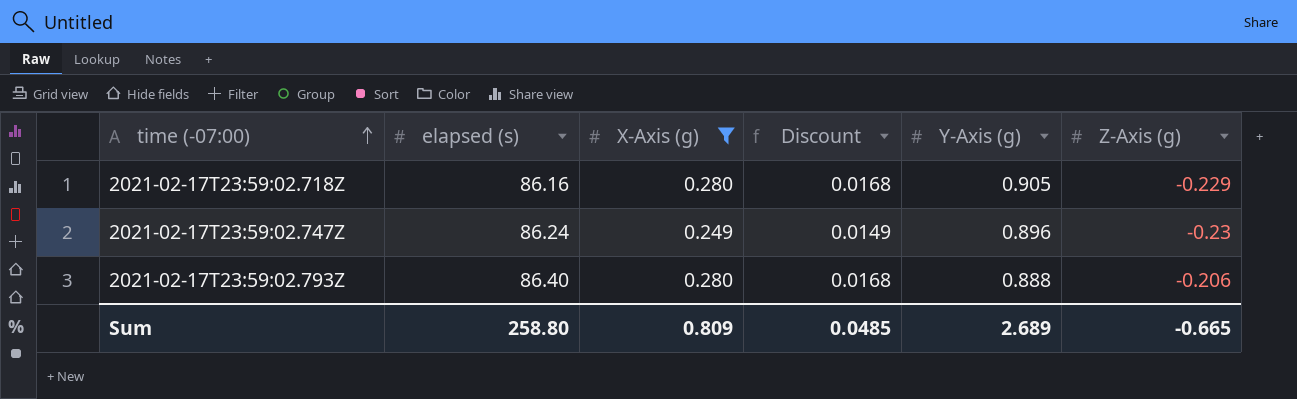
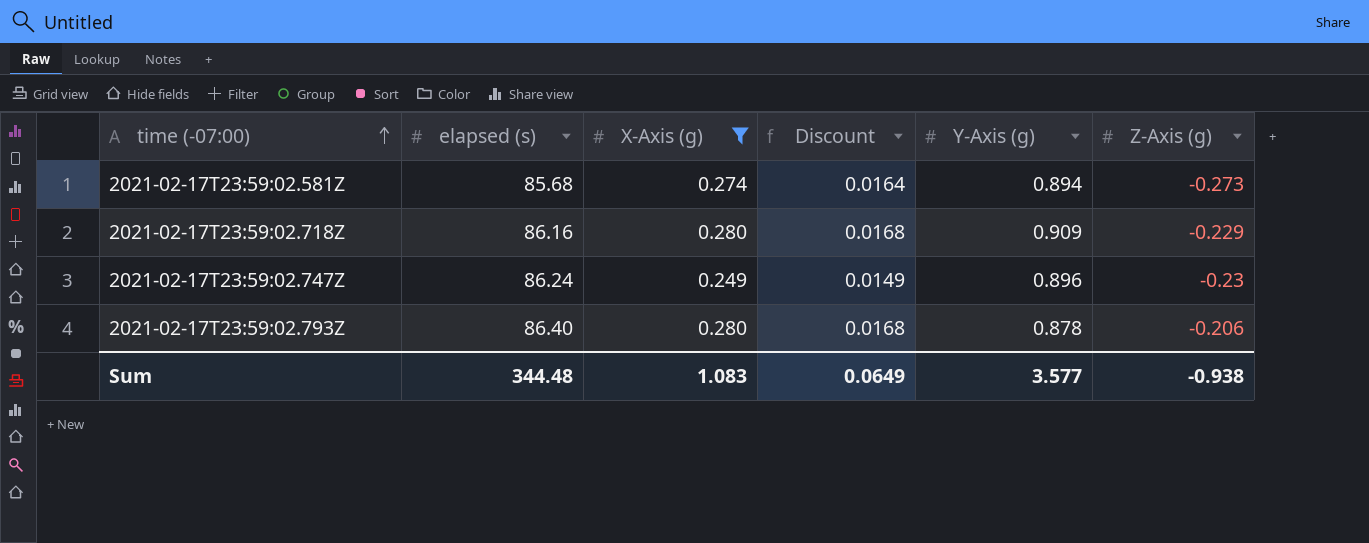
row 2021-02-17T23:59:02.581Z: none -> 85.68 | 0.274 | 0.0164 | 0.894 | -0.273
2021-02-17T23:59:02.718Z | Y-Axis (g): 0.905 -> 0.909
2021-02-17T23:59:02.793Z | Y-Axis (g): 0.888 -> 0.878
Sum | elapsed (s): 258.80 -> 344.48
Sum | X-Axis (g): 0.809 -> 1.083
Sum | Discount: 0.0485 -> 0.0649
Sum | Y-Axis (g): 2.689 -> 3.577
Sum | Z-Axis (g): -0.665 -> -0.938

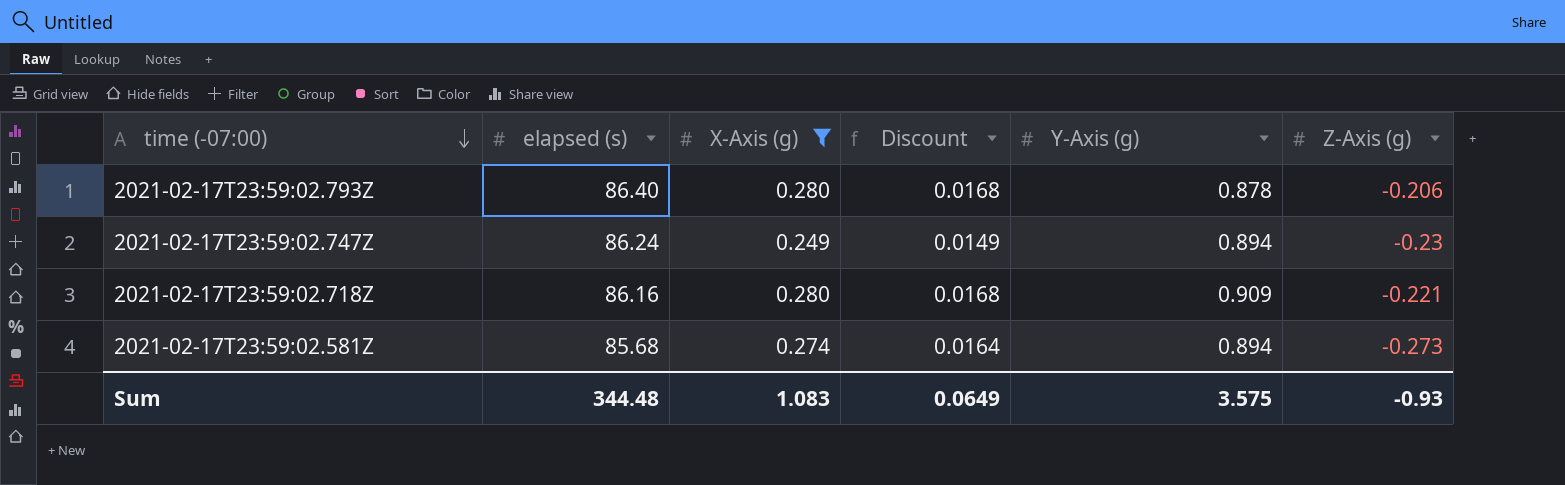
row order: time (-07:00) ascending -> time (-07:00) descending
2021-02-17T23:59:02.747Z | Y-Axis (g): 0.896 -> 0.894
2021-02-17T23:59:02.718Z | Z-Axis (g): -0.229 -> -0.221
Sum | Y-Axis (g): 3.577 -> 3.575
Sum | Z-Axis (g): -0.938 -> -0.93

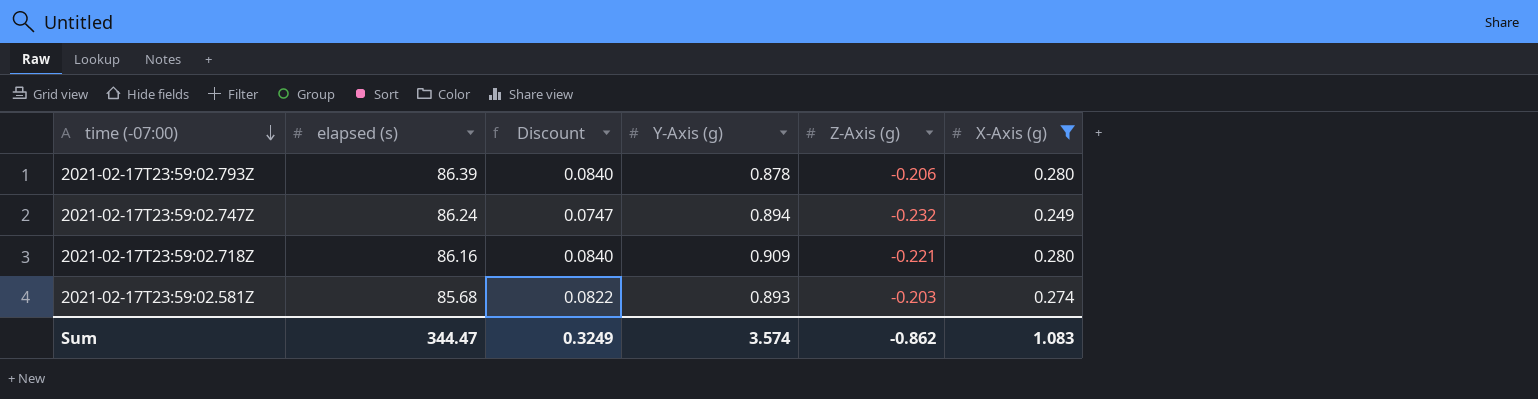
column Discount | formula: [X-Axis (g)] * 0.06 -> [X-Axis (g)] * 0.3
column X-Axis (g) | position: 3 -> 6
2021-02-17T23:59:02.793Z | elapsed (s): 86.40 -> 86.39
2021-02-17T23:59:02.747Z | Z-Axis (g): -0.23 -> -0.232
2021-02-17T23:59:02.581Z | Y-Axis (g): 0.894 -> 0.893
2021-02-17T23:59:02.581Z | Z-Axis (g): -0.273 -> -0.203
Sum | elapsed (s): 344.48 -> 344.47
Sum | Discount: 0.0649 -> 0.3249
Sum | Y-Axis (g): 3.575 -> 3.574
Sum | Z-Axis (g): -0.93 -> -0.862

